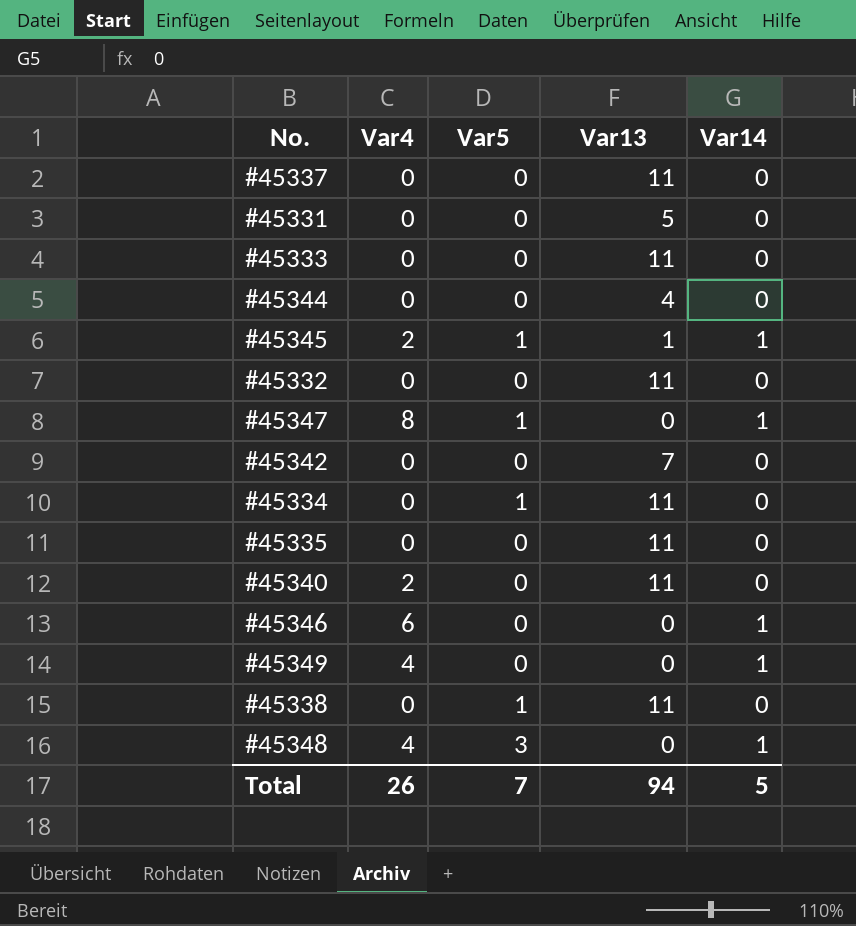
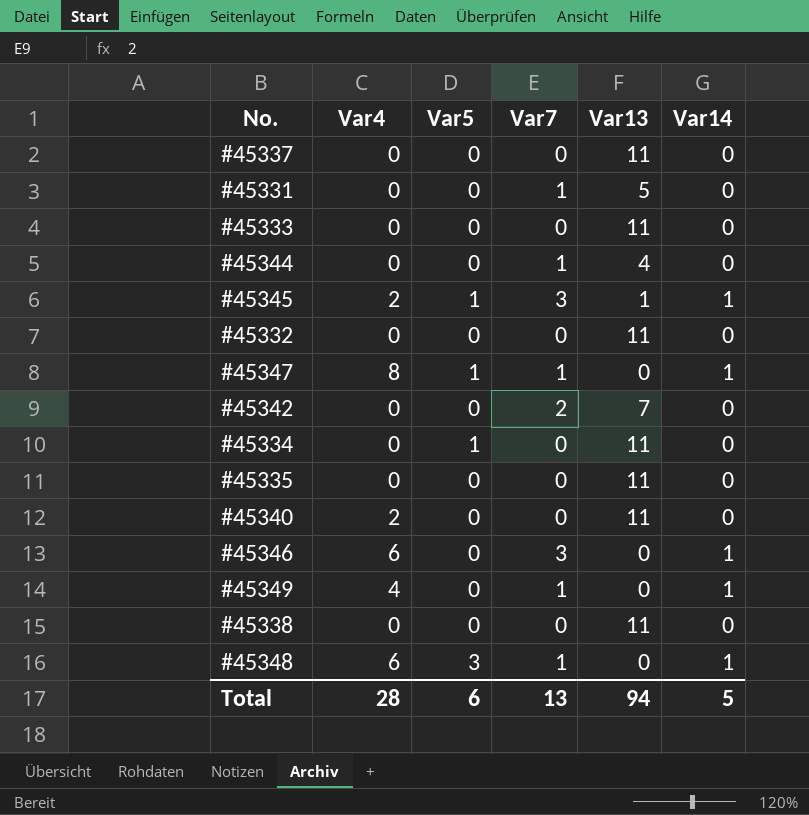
column Var7 | position: none -> 4
#45338 | Var5: 1 -> 0
#45348 | Var4: 4 -> 6
Total | Var4: 26 -> 28
Total | Var5: 7 -> 6

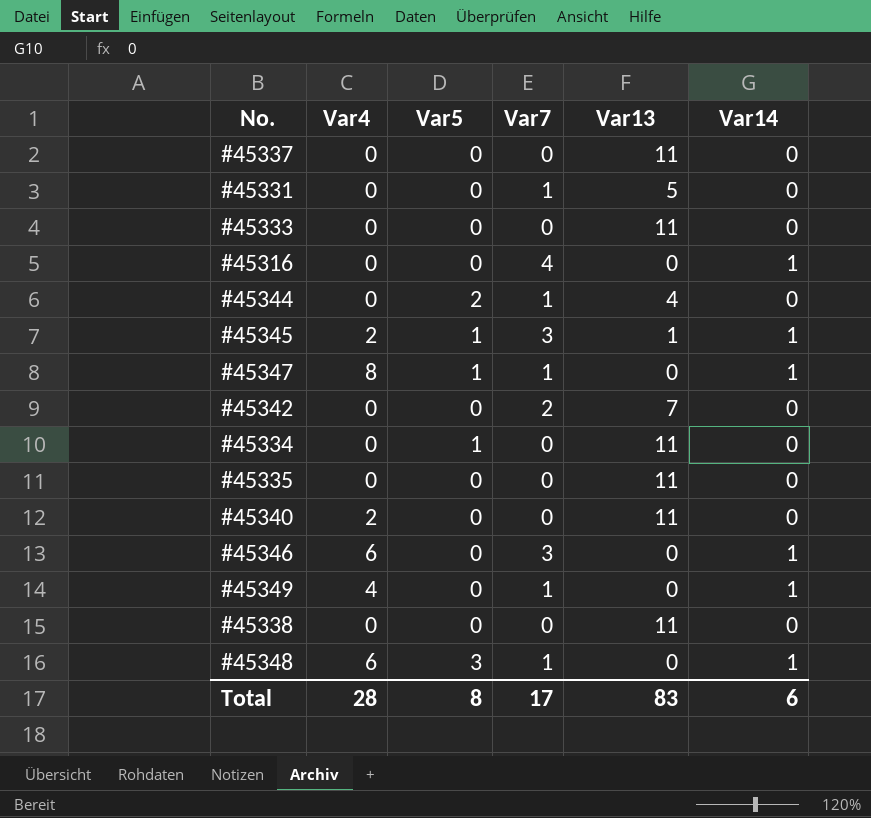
row #45332: 0 | 0 | 0 | 11 | 0 -> none
row #45316: none -> 0 | 0 | 4 | 0 | 1
#45344 | Var5: 0 -> 2
Total | Var5: 6 -> 8
Total | Var7: 13 -> 17
Total | Var13: 94 -> 83
Total | Var14: 5 -> 6

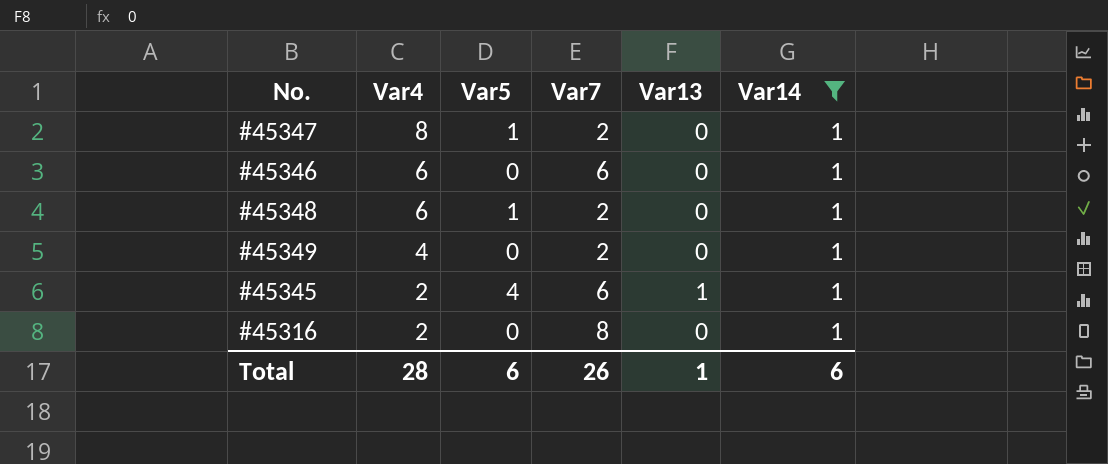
filter: none -> Var14 = 1
row order: none -> Var4 descending
#45347 | Var7: 1 -> 2
#45346 | Var7: 3 -> 6
#45348 | Var5: 3 -> 1
#45348 | Var7: 1 -> 2
#45349 | Var7: 1 -> 2
#45345 | Var5: 1 -> 4
#45345 | Var7: 3 -> 6
#45316 | Var4: 0 -> 2
#45316 | Var7: 4 -> 8
Total | Var5: 8 -> 6
Total | Var7: 17 -> 26
Total | Var13: 83 -> 1

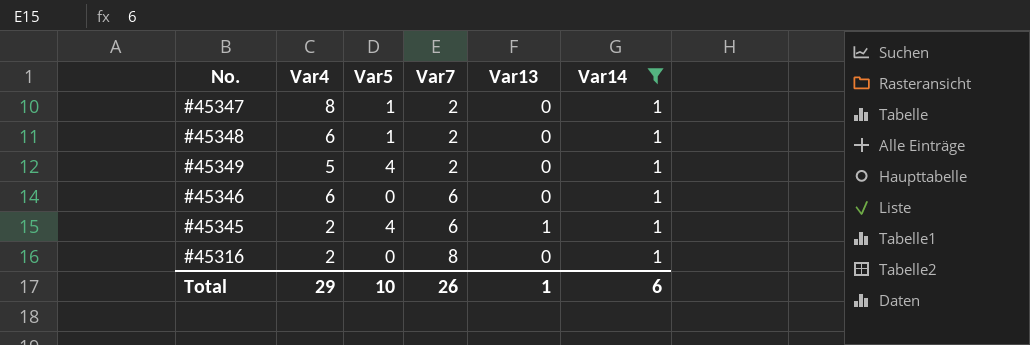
row order: Var4 descending -> Var7 ascending
#45349 | Var4: 4 -> 5
#45349 | Var5: 0 -> 4
Total | Var4: 28 -> 29
Total | Var5: 6 -> 10

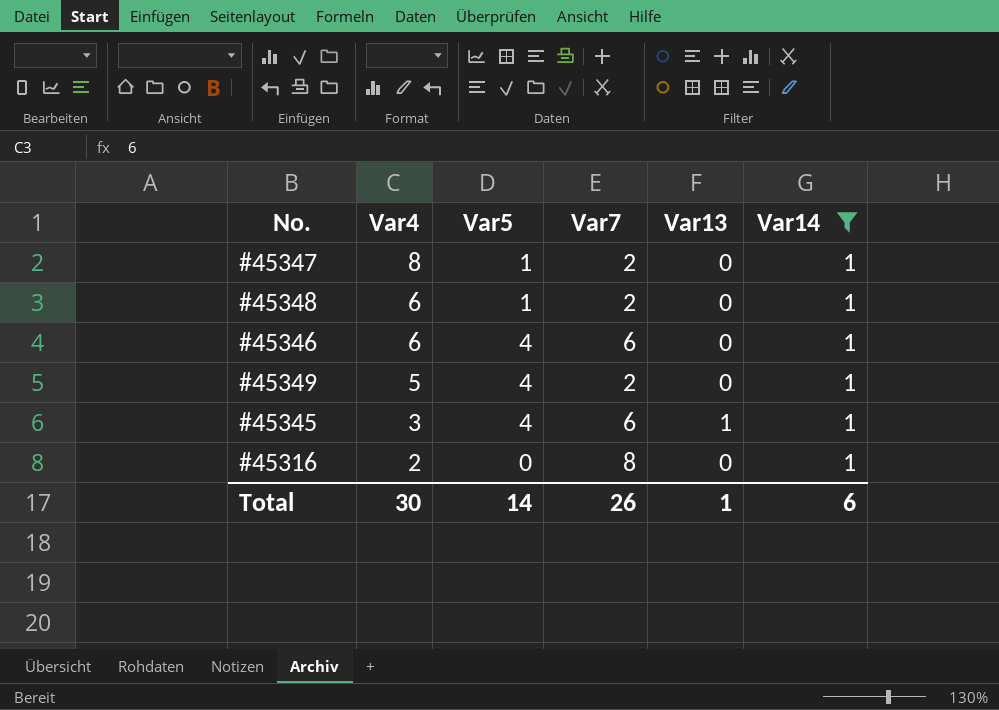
row order: Var7 ascending -> Var4 descending
#45346 | Var5: 0 -> 4
#45345 | Var4: 2 -> 3
Total | Var4: 29 -> 30
Total | Var5: 10 -> 14

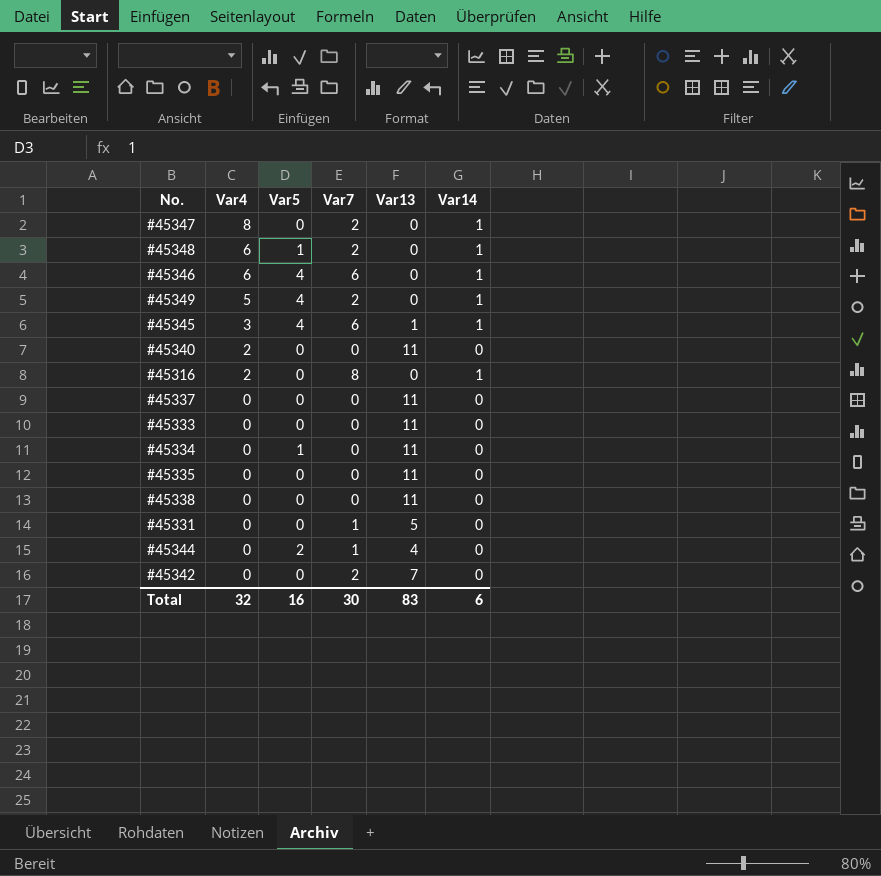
filter: Var14 = 1 -> none
#45347 | Var5: 1 -> 0
Total | Var4: 30 -> 32
Total | Var5: 14 -> 16
Total | Var7: 26 -> 30
Total | Var13: 1 -> 83

